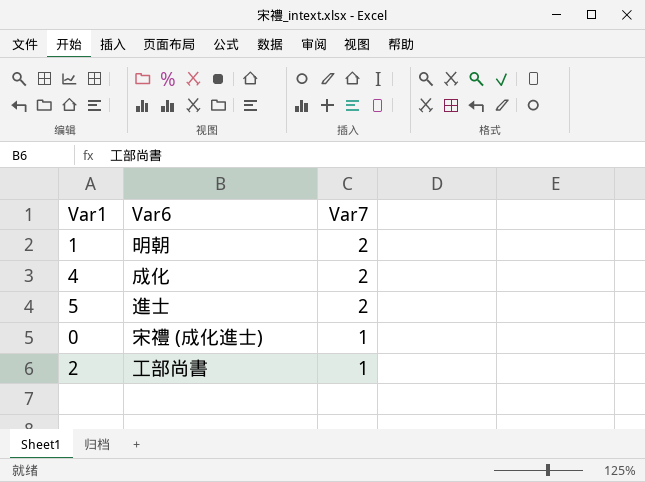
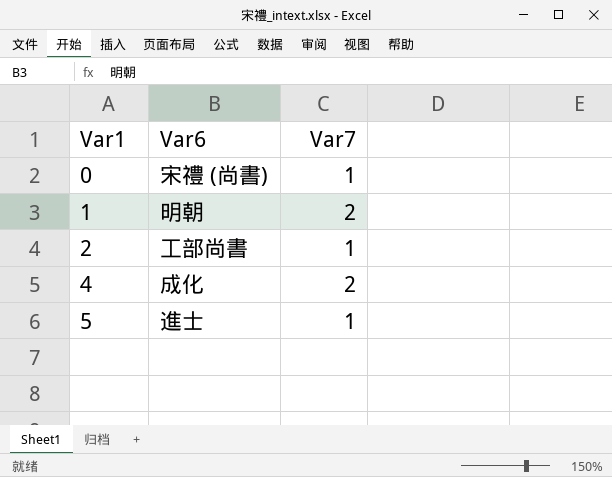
row order: Var7 descending -> Var1 ascending
0 | Var6: 宋禮 (成化進士) -> 宋禮 (尚書)
5 | Var7: 2 -> 1

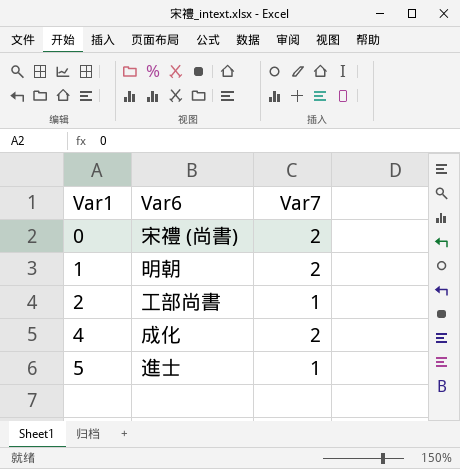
0 | Var7: 1 -> 2

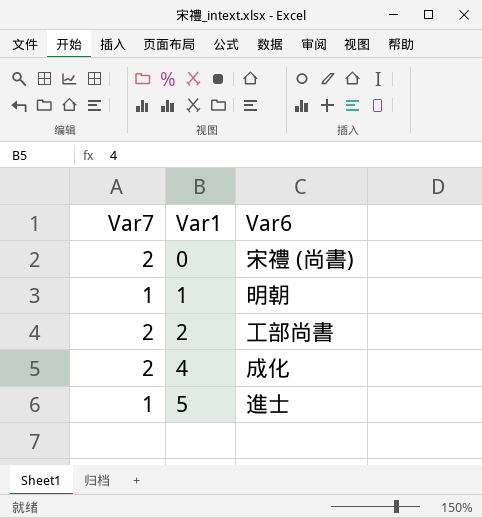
column Var7 | position: 3 -> 1
1 | Var7: 2 -> 1
2 | Var7: 1 -> 2

